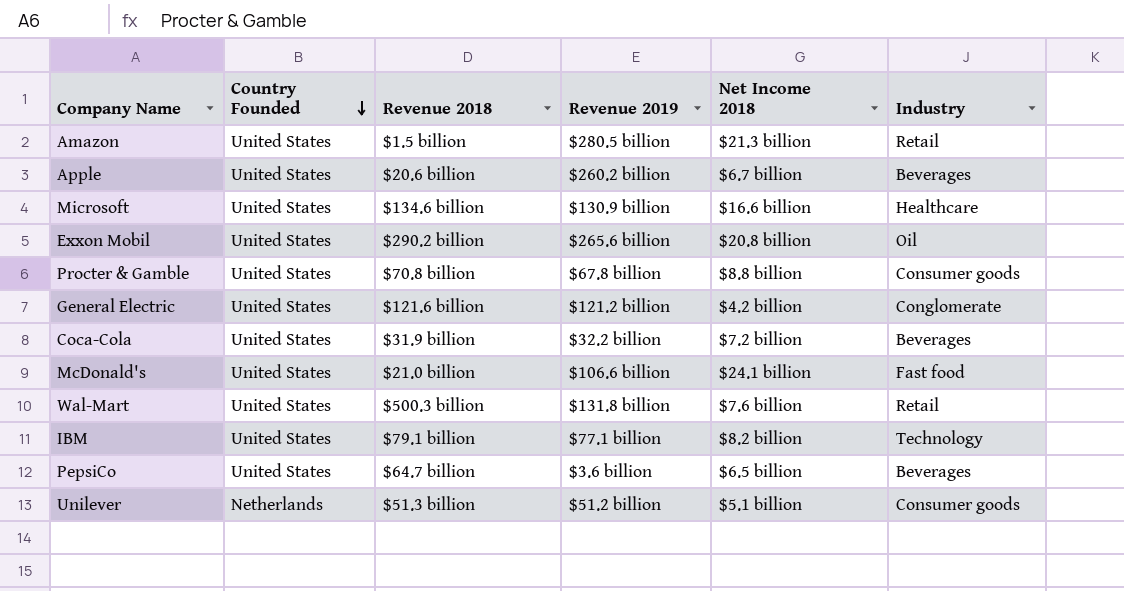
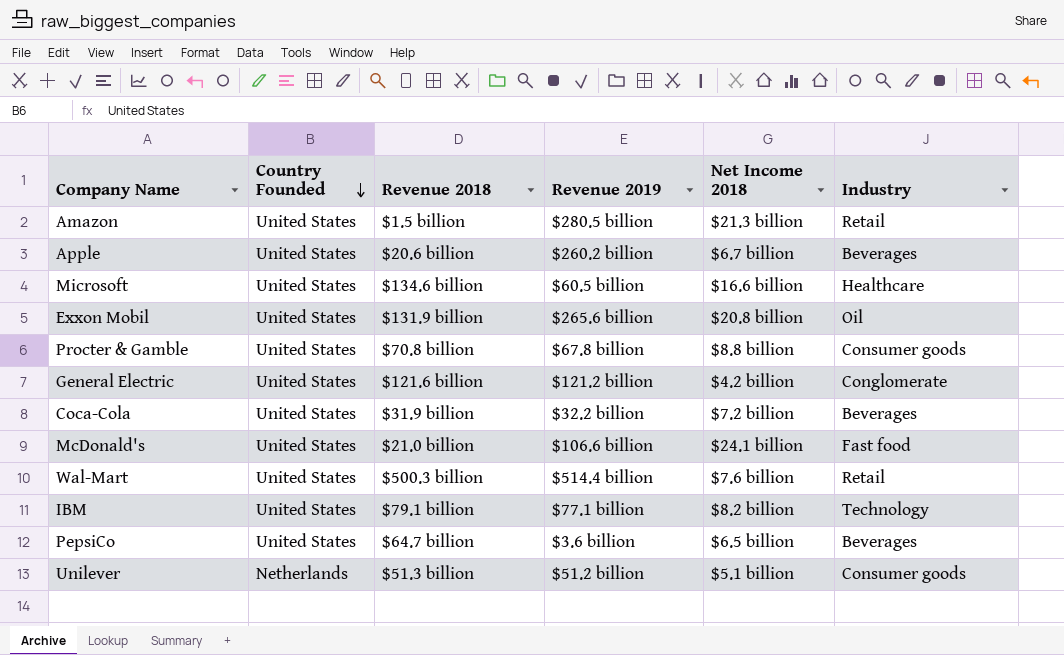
Microsoft | Revenue 2019: $130.9 billion -> $60.5 billion
Exxon Mobil | Revenue 2018: $290.2 billion -> $131.9 billion
Wal-Mart | Revenue 2019: $131.8 billion -> $514.4 billion

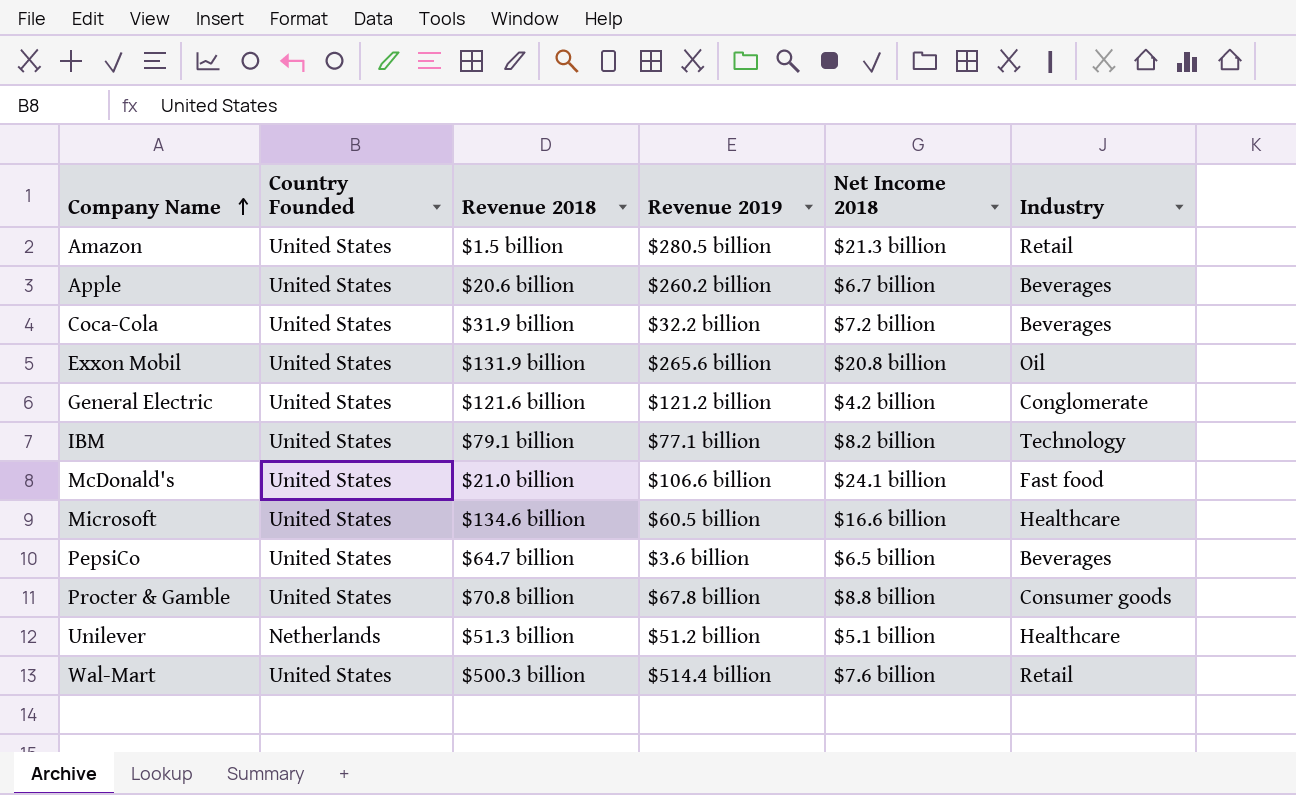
row order: Country Founded descending -> Company Name ascending
Unilever | Industry: Consumer goods -> Healthcare

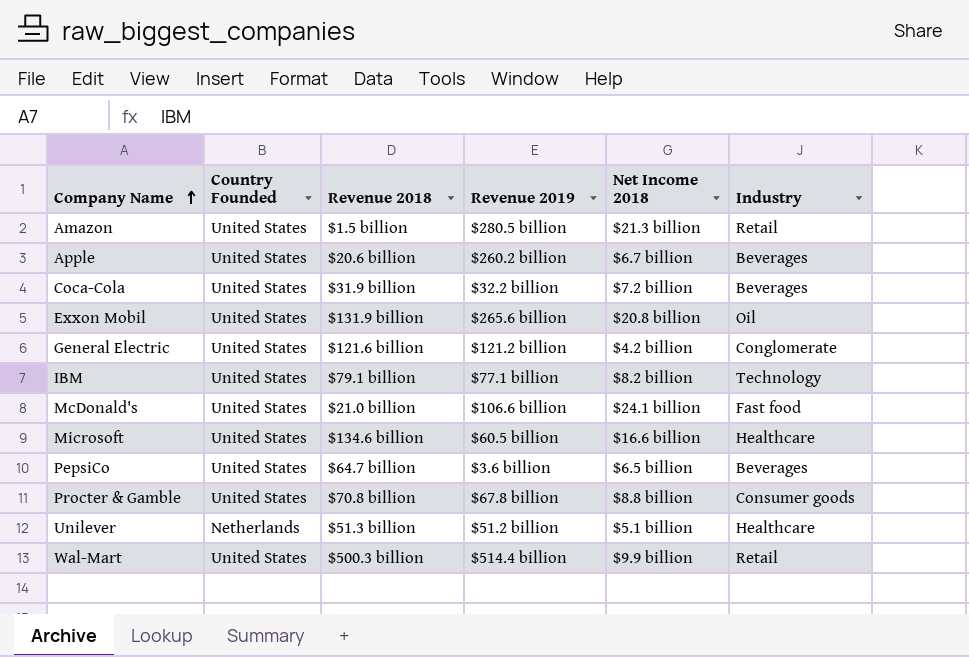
Wal-Mart | Net Income 2018: $7.6 billion -> $9.9 billion

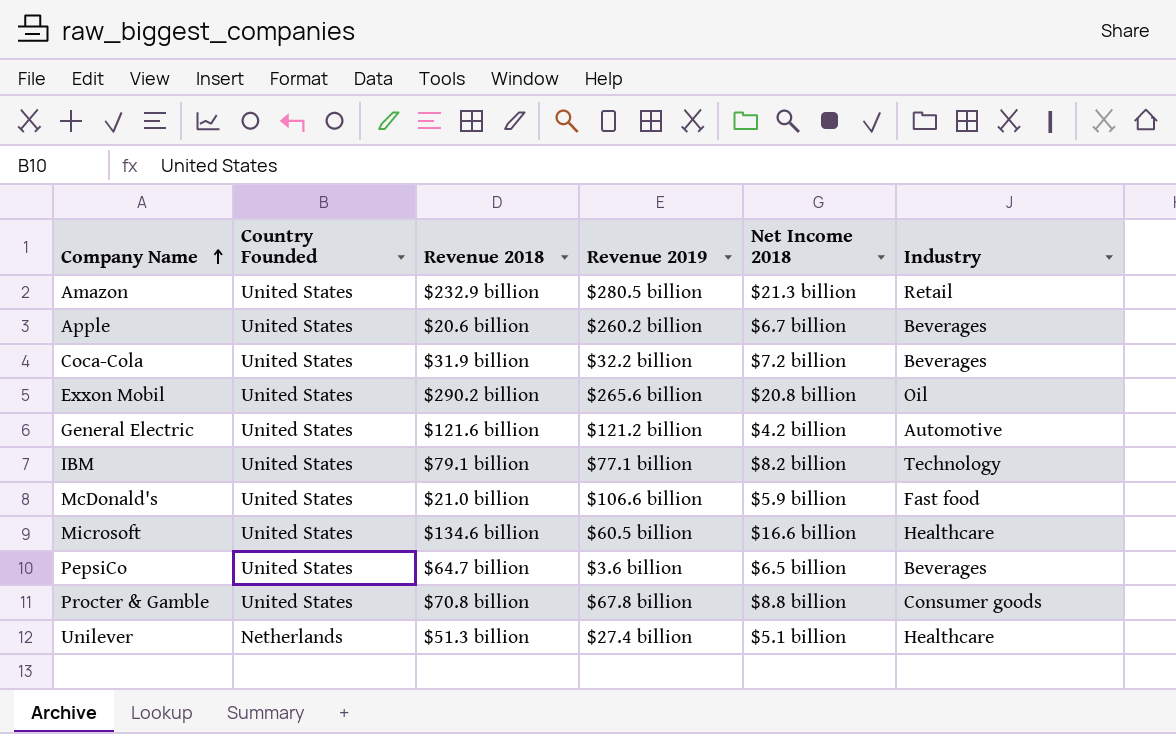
row Wal-Mart: United States | $500.3 billion | $514.4 billion | $9.9 billion | Retail -> none
Amazon | Revenue 2018: $1.5 billion -> $232.9 billion
Exxon Mobil | Revenue 2018: $131.9 billion -> $290.2 billion
General Electric | Industry: Conglomerate -> Automotive
McDonald's | Net Income 2018: $24.1 billion -> $5.9 billion
Unilever | Revenue 2019: $51.2 billion -> $27.4 billion

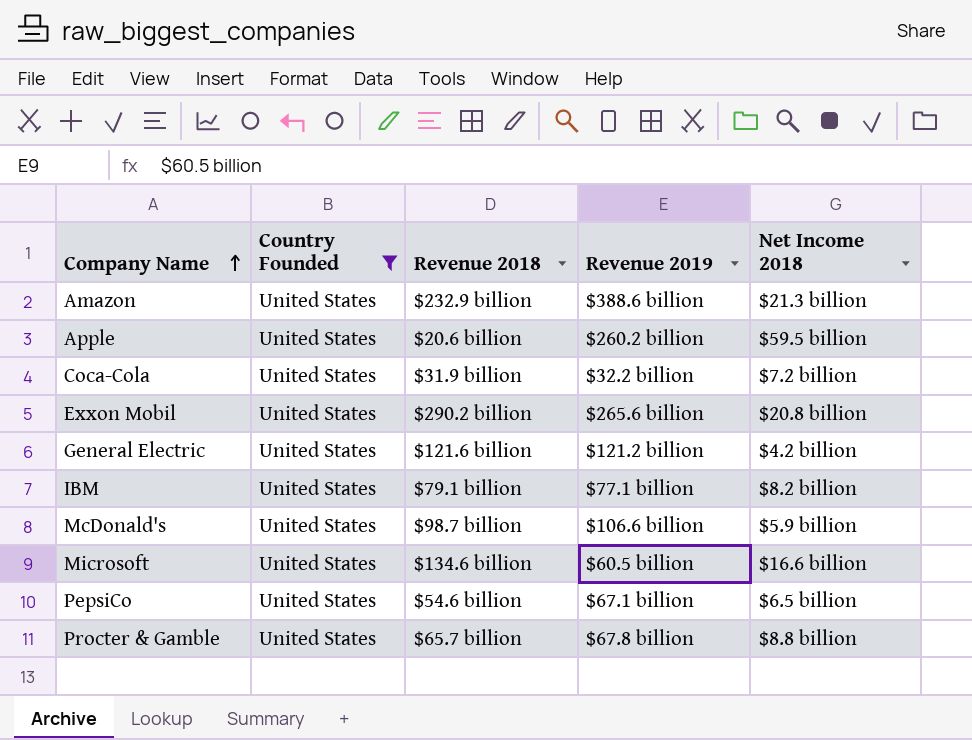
filter: none -> Country Founded = United States
column Industry | position: 6 -> none
Amazon | Revenue 2019: $280.5 billion -> $388.6 billion
Apple | Net Income 2018: $6.7 billion -> $59.5 billion
McDonald's | Revenue 2018: $21.0 billion -> $98.7 billion
PepsiCo | Revenue 2018: $64.7 billion -> $54.6 billion
PepsiCo | Revenue 2019: $3.6 billion -> $67.1 billion
Procter & Gamble | Revenue 2018: $70.8 billion -> $65.7 billion

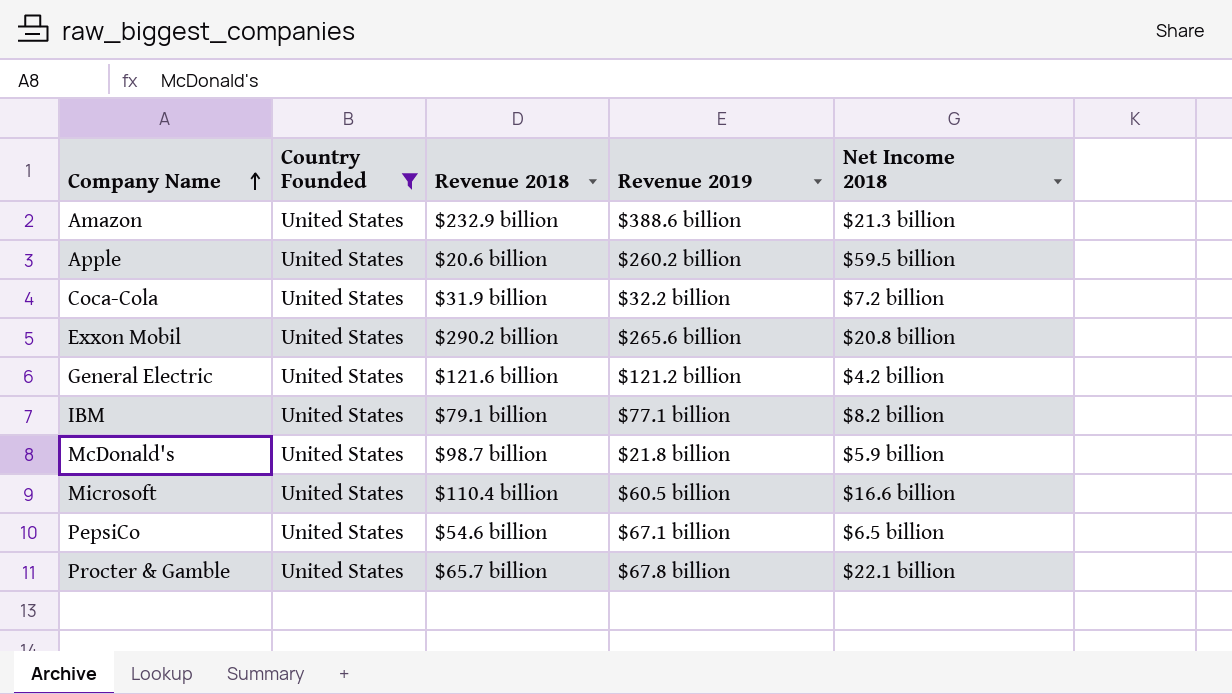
McDonald's | Revenue 2019: $106.6 billion -> $21.8 billion
Microsoft | Revenue 2018: $134.6 billion -> $110.4 billion
Procter & Gamble | Net Income 2018: $8.8 billion -> $22.1 billion

